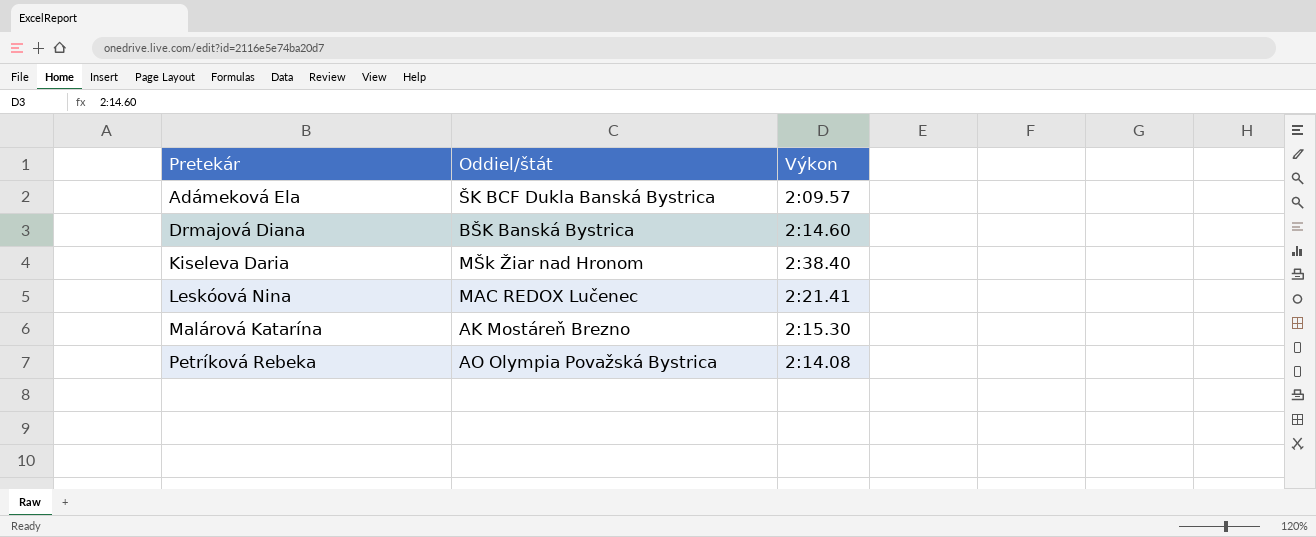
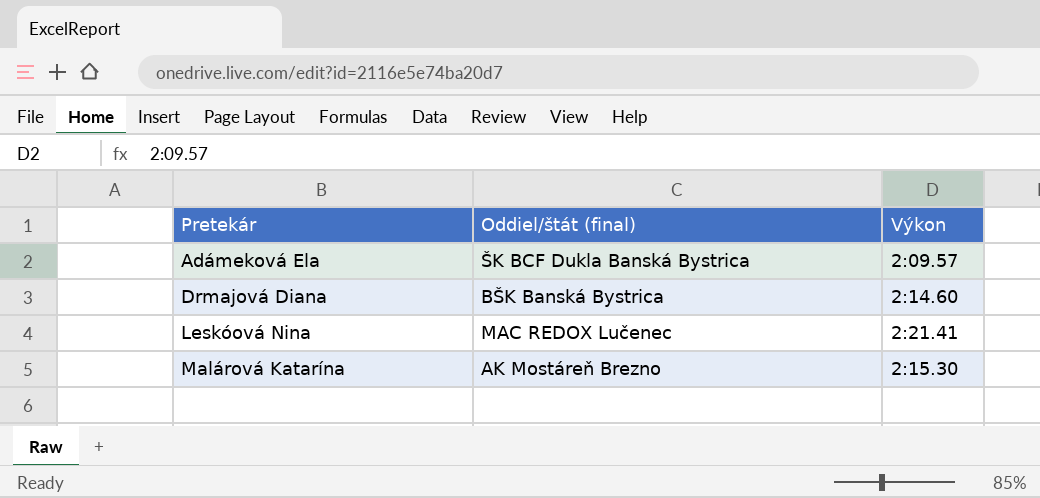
column name: Oddiel/štát -> Oddiel/štát (final)
row Kiseleva Daria: MŠk Žiar nad Hronom | 2:38.40 -> none
row Petríková Rebeka: AO Olympia Považská Bystrica | 2:14.08 -> none

